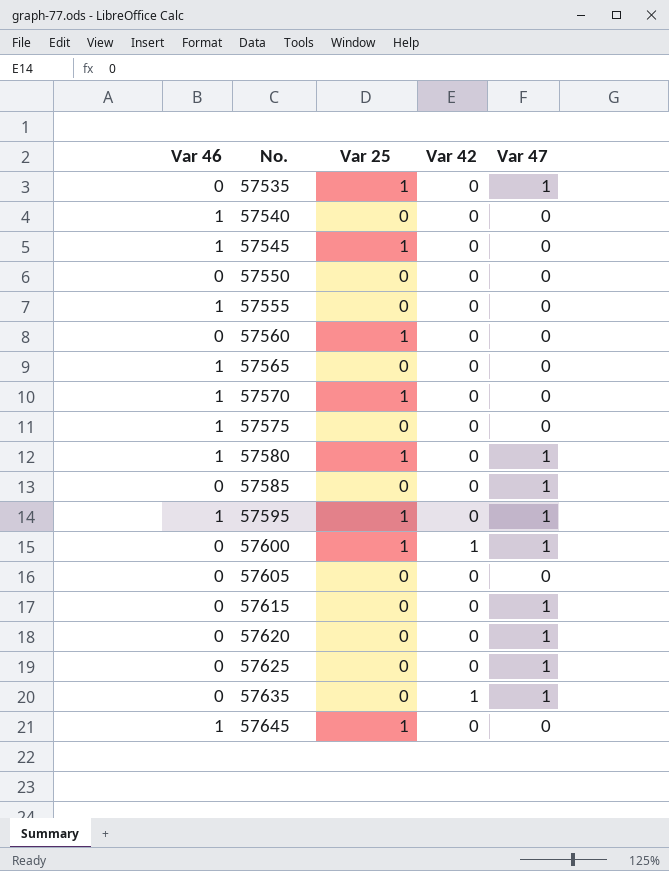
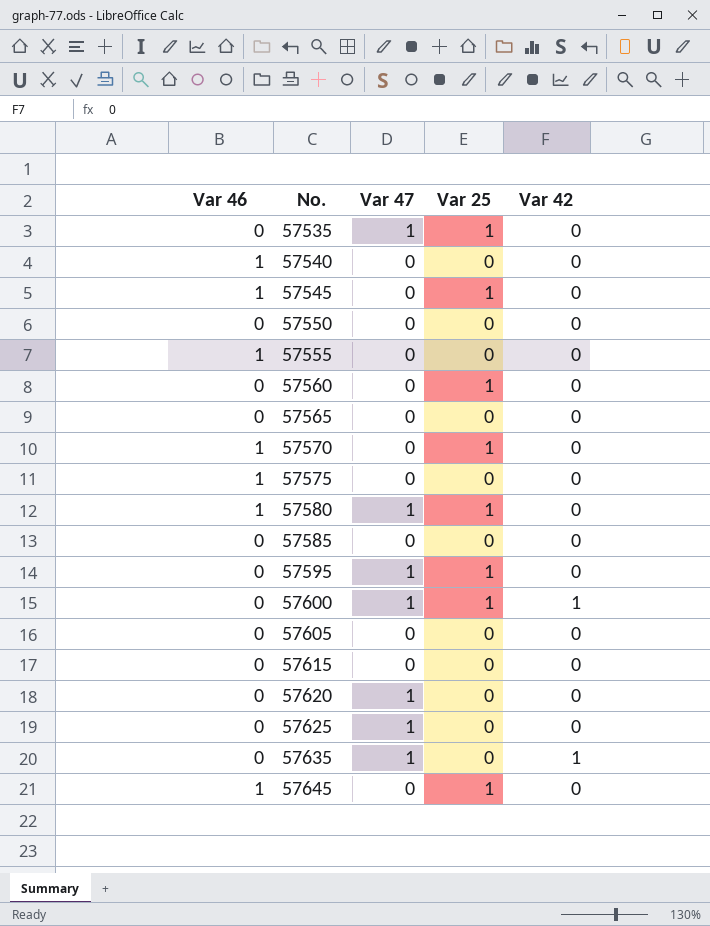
column Var 47 | position: 5 -> 3
57565 | Var 46: 1 -> 0
57585 | Var 47: 1 -> 0
57595 | Var 46: 1 -> 0
57615 | Var 47: 1 -> 0

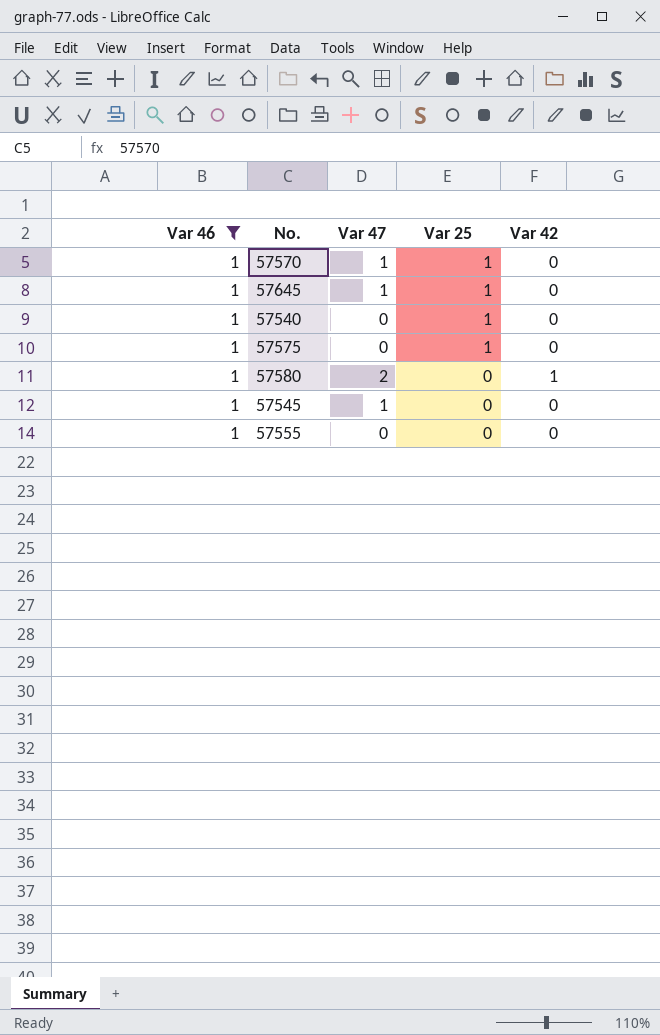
filter: none -> Var 46 = 1
row order: No. ascending -> Var 25 descending
57570 | Var 47: 0 -> 1
57645 | Var 47: 0 -> 1
57540 | Var 25: 0 -> 1
57575 | Var 25: 0 -> 1
57580 | Var 47: 1 -> 2
57580 | Var 25: 1 -> 0
57580 | Var 42: 0 -> 1
57545 | Var 47: 0 -> 1
57545 | Var 25: 1 -> 0

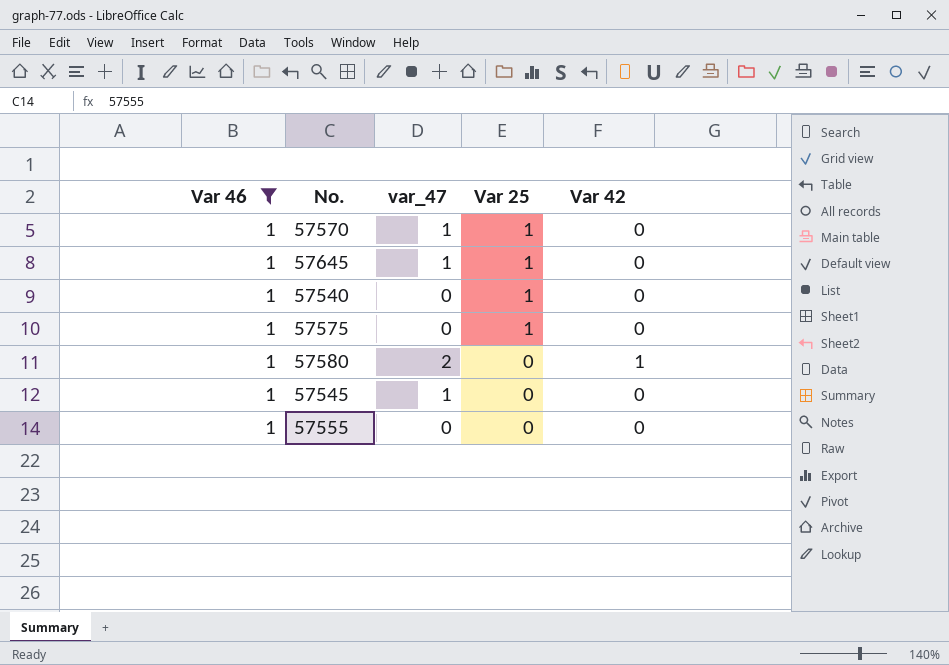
column name: Var 47 -> var_47

